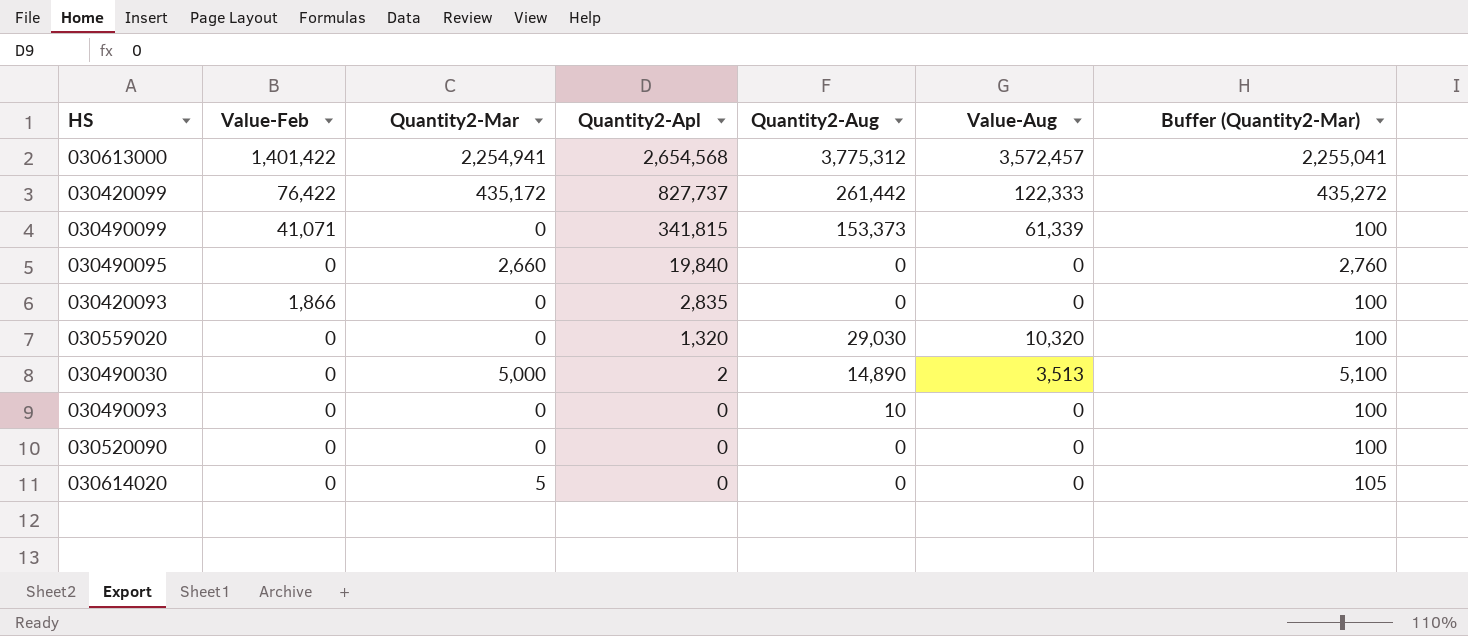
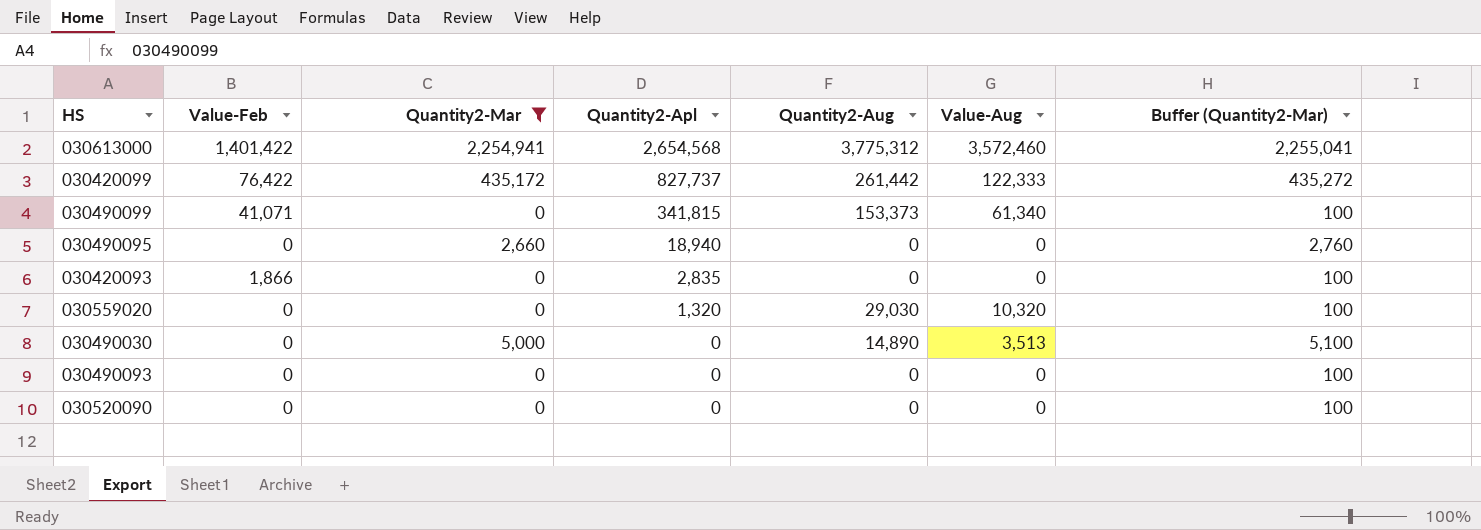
filter: none -> Quantity2-Mar != 5
030613000 | Value-Aug: 3,572,457 -> 3,572,460
030490099 | Value-Aug: 61,339 -> 61,340
030490095 | Quantity2-Apl: 19,840 -> 18,940
030490030 | Quantity2-Apl: 2 -> 0
030490093 | Quantity2-Aug: 10 -> 0

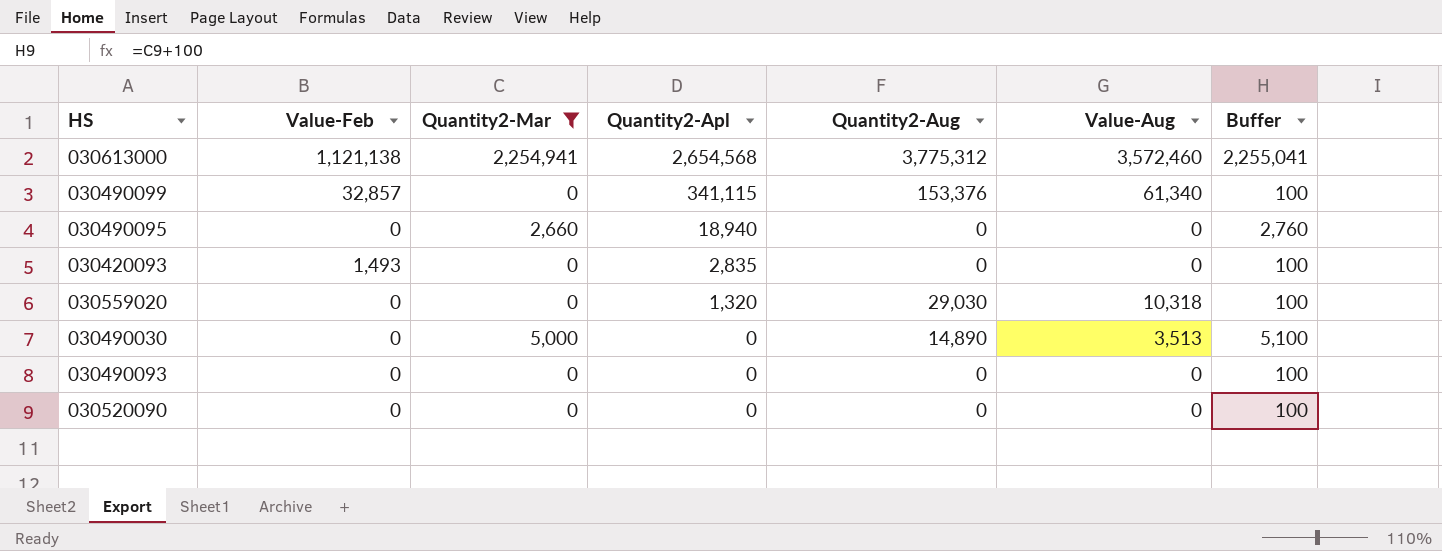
column name: Buffer (Quantity2-Mar) -> Buffer
row 030420099: 76,422 | 435,172 | 827,737 | 261,442 | 122,333 | 435,272 -> none
030613000 | Value-Feb: 1,401,422 -> 1,121,138
030490099 | Value-Feb: 41,071 -> 32,857
030490099 | Quantity2-Apl: 341,815 -> 341,115
030490099 | Quantity2-Aug: 153,373 -> 153,376
030420093 | Value-Feb: 1,866 -> 1,493
030559020 | Value-Aug: 10,320 -> 10,318

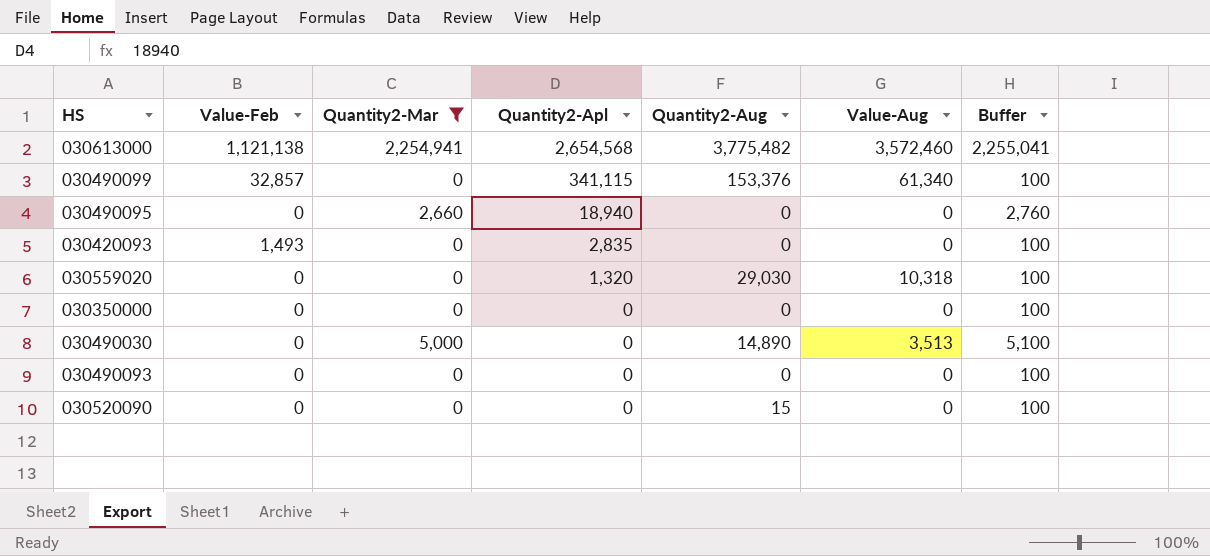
030613000 | Quantity2-Aug: 3,775,312 -> 3,775,482
row 030350000: none -> 0 | 0 | 0 | 0 | 0 | 100
030520090 | Quantity2-Aug: 0 -> 15

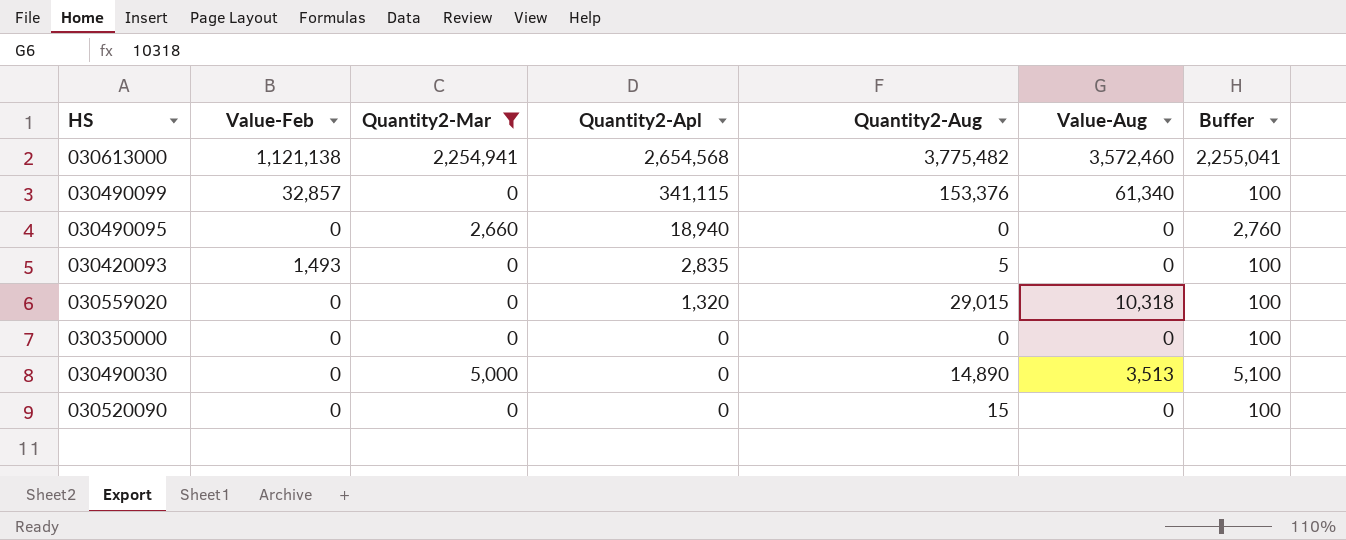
row 030490093: 0 | 0 | 0 | 0 | 0 | 100 -> none
030420093 | Quantity2-Aug: 0 -> 5
030559020 | Quantity2-Aug: 29,030 -> 29,015

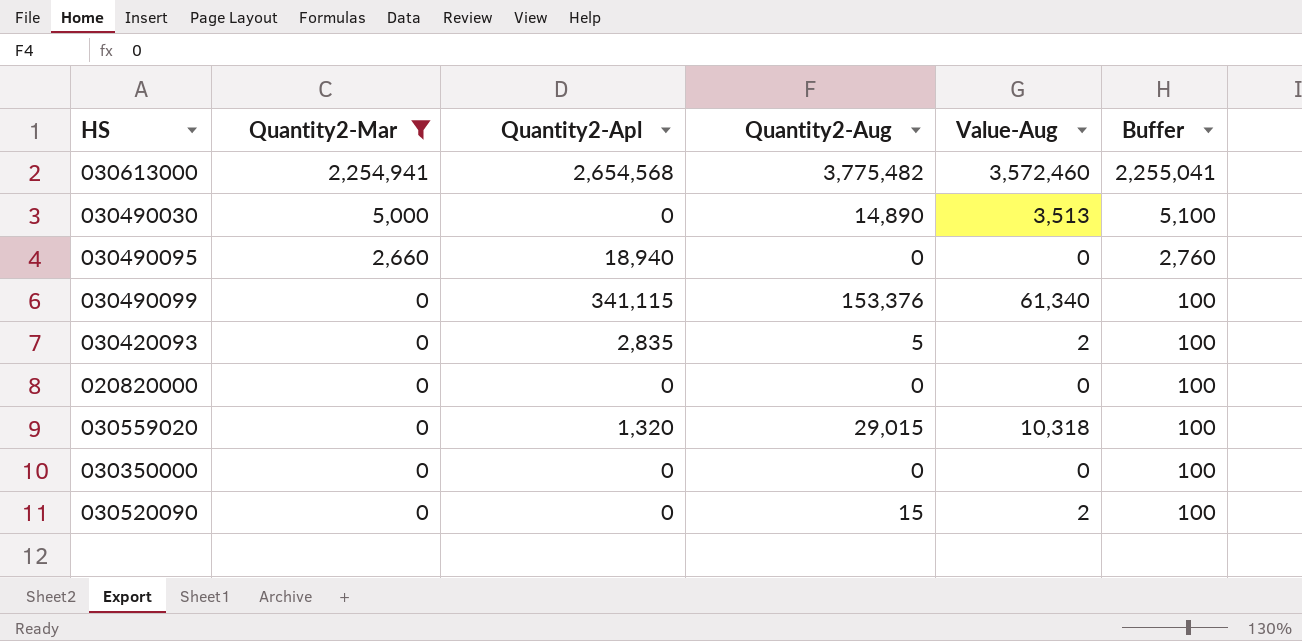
row order: Quantity2-Apl descending -> Quantity2-Mar descending
column Value-Feb | position: 2 -> none
030420093 | Value-Aug: 0 -> 2
row 020820000: none -> 0 | 0 | 0 | 0 | 100
030520090 | Value-Aug: 0 -> 2

